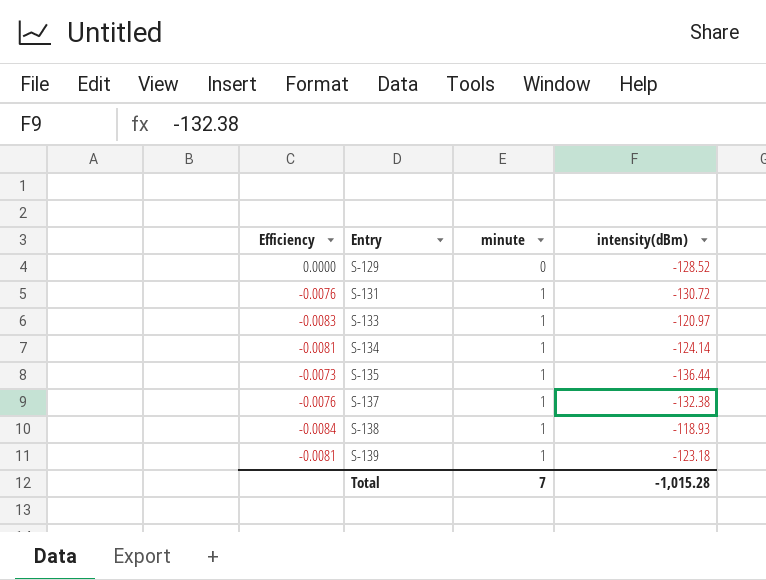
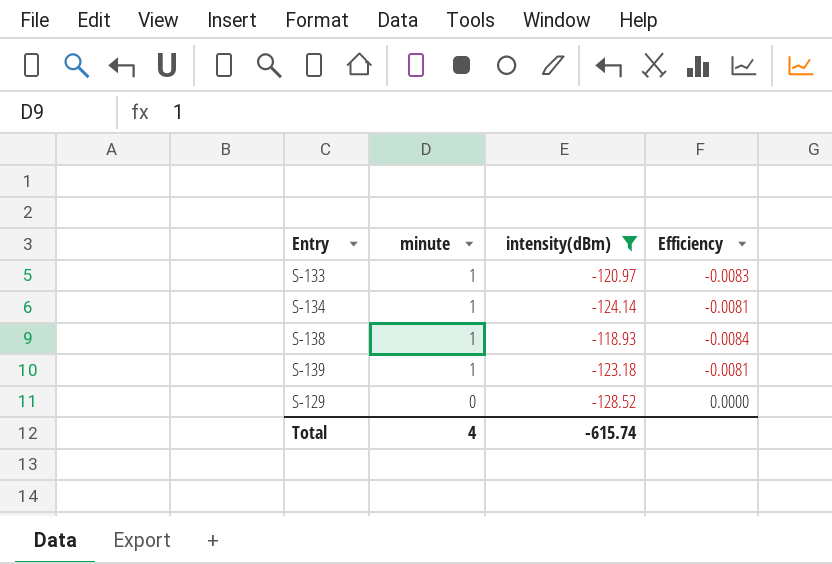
filter: none -> intensity(dBm) >= -128.52
row order: Entry ascending -> minute descending
column Efficiency | position: 1 -> 4
Total | minute: 7 -> 4
Total | intensity(dBm): -1,015.28 -> -615.74

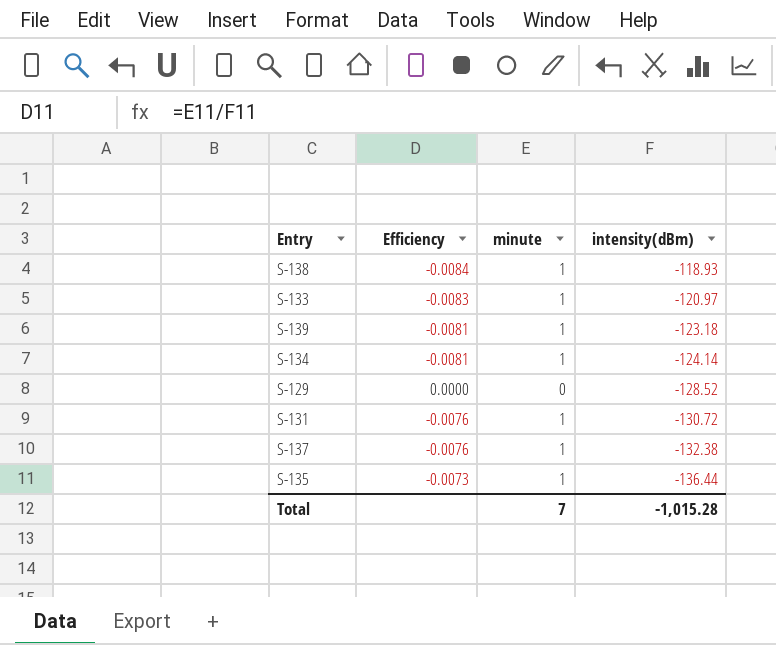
filter: intensity(dBm) >= -128.52 -> none
row order: minute descending -> intensity(dBm) descending
column Efficiency | position: 4 -> 2
Total | minute: 4 -> 7
Total | intensity(dBm): -615.74 -> -1,015.28

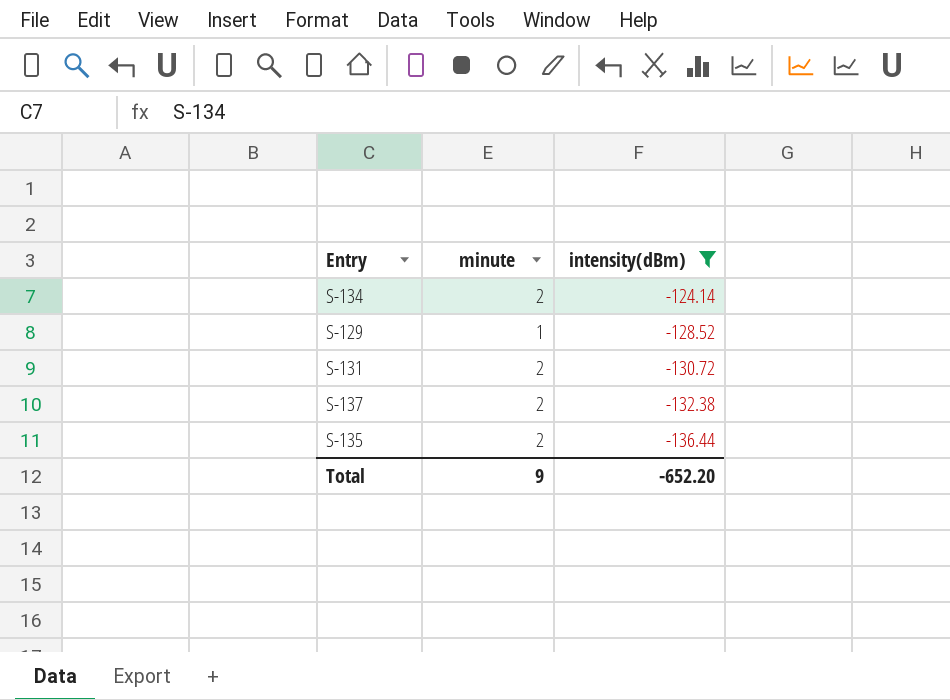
filter: none -> intensity(dBm) <= -124.14
column Efficiency | formula: [minute] / [intensity(dBm)] -> none
S-134 | minute: 1 -> 2
S-129 | minute: 0 -> 1
S-131 | minute: 1 -> 2
S-137 | minute: 1 -> 2
S-135 | minute: 1 -> 2
Total | minute: 7 -> 9
Total | intensity(dBm): -1,015.28 -> -652.20

